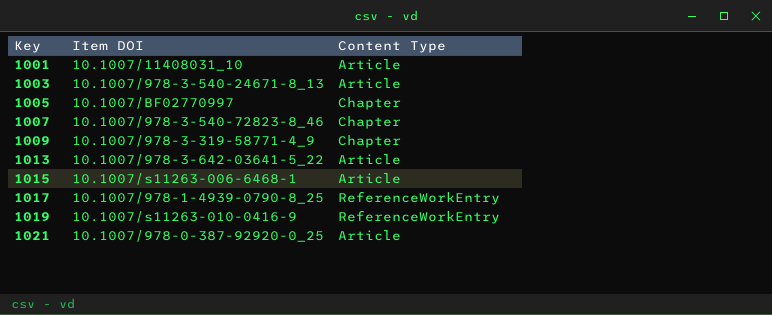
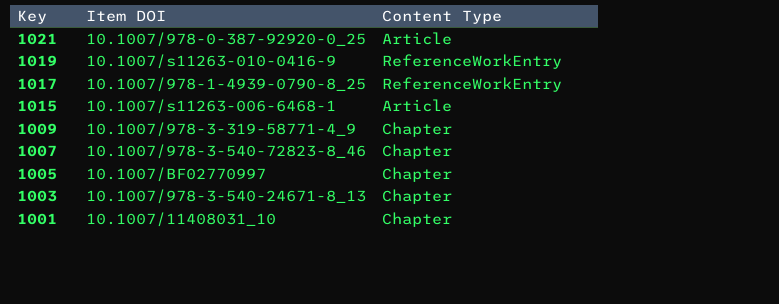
row order: Key ascending -> Key descending
row 1013: 10.1007/978-3-642-03641-5_22 | Article -> none
1003 | Content Type: Article -> Chapter
1001 | Content Type: Article -> Chapter

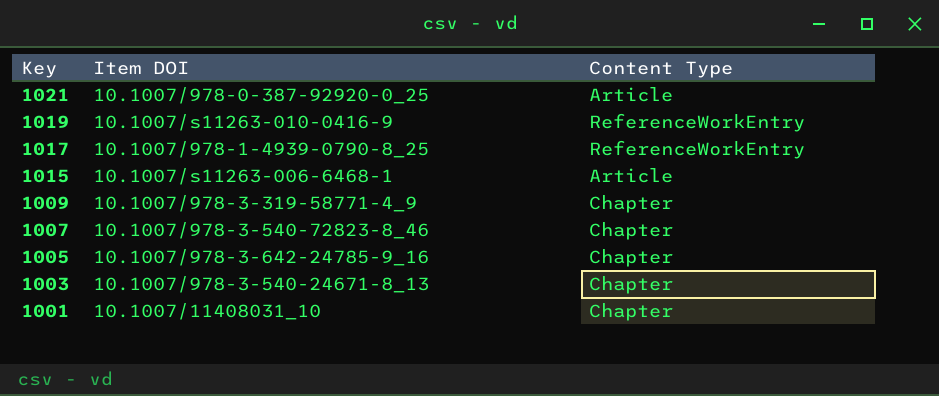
1005 | Item DOI: 10.1007/BF02770997 -> 10.1007/978-3-642-24785-9_16

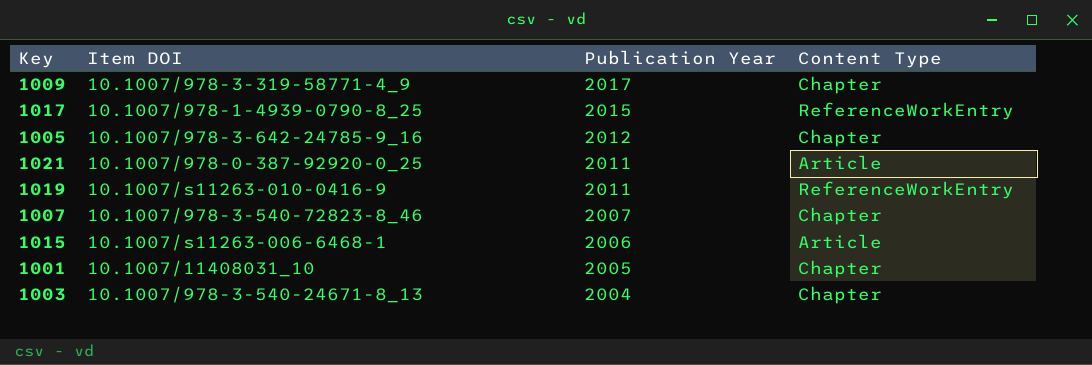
row order: Key descending -> Publication Year descending
column Publication Year | position: none -> 3

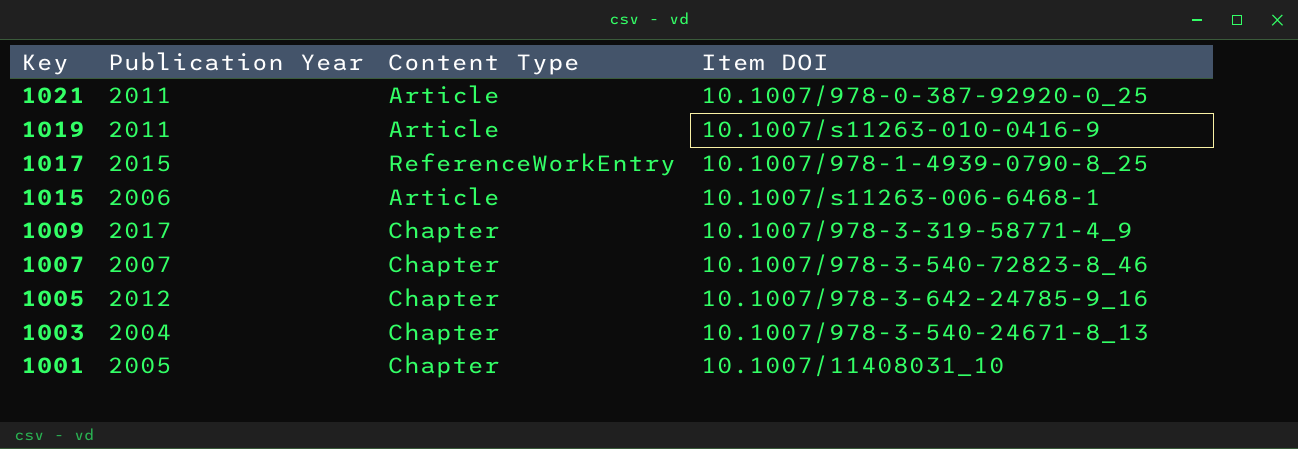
row order: Publication Year descending -> Key descending
column Item DOI | position: 2 -> 4
1019 | Content Type: ReferenceWorkEntry -> Article

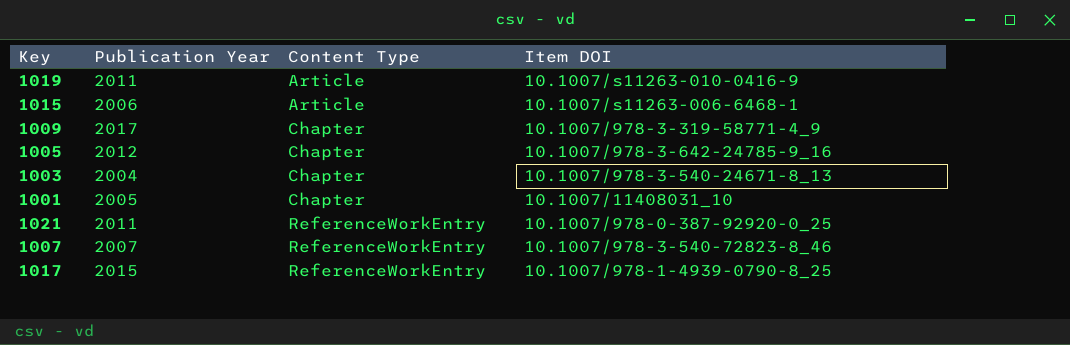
row order: Key descending -> Content Type ascending
1021 | Content Type: Article -> ReferenceWorkEntry
1007 | Content Type: Chapter -> ReferenceWorkEntry

